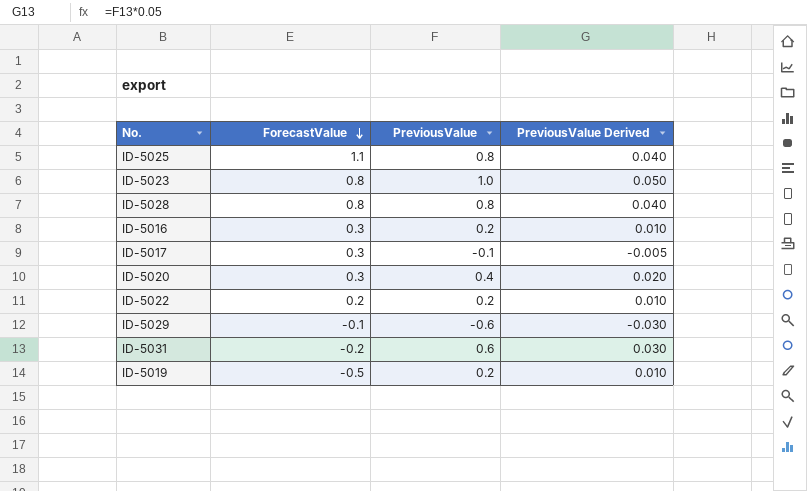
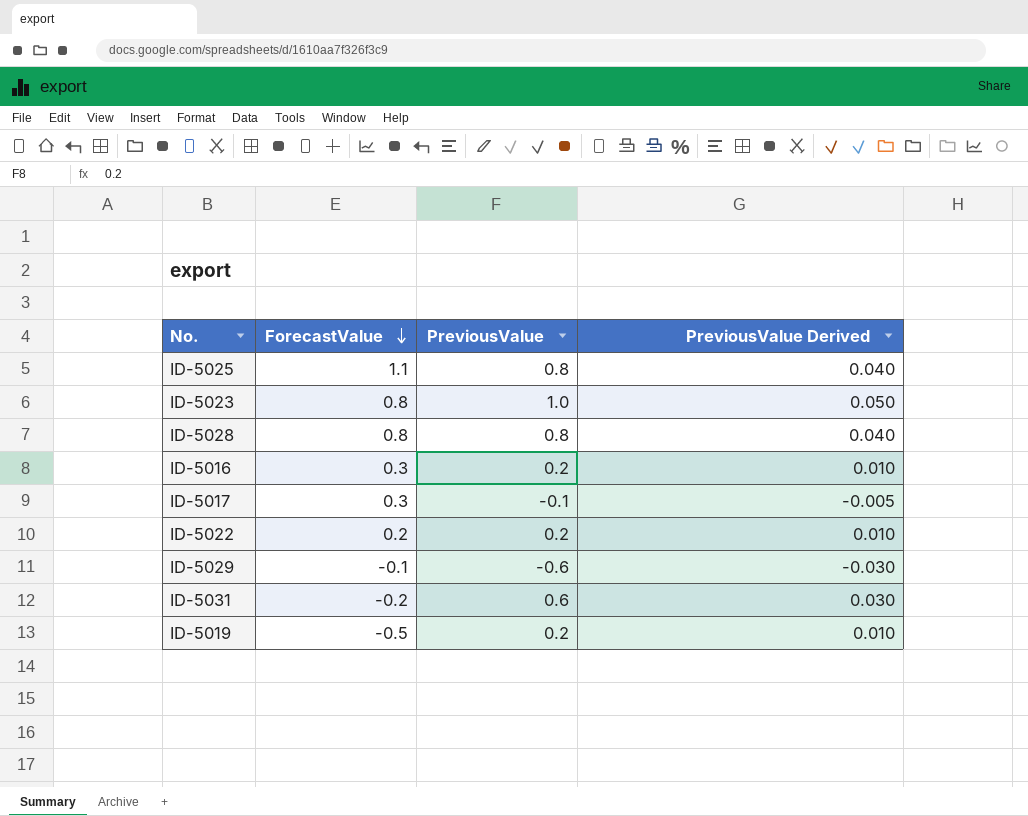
row ID-5020: 0.3 | 0.4 | 0.020 -> none

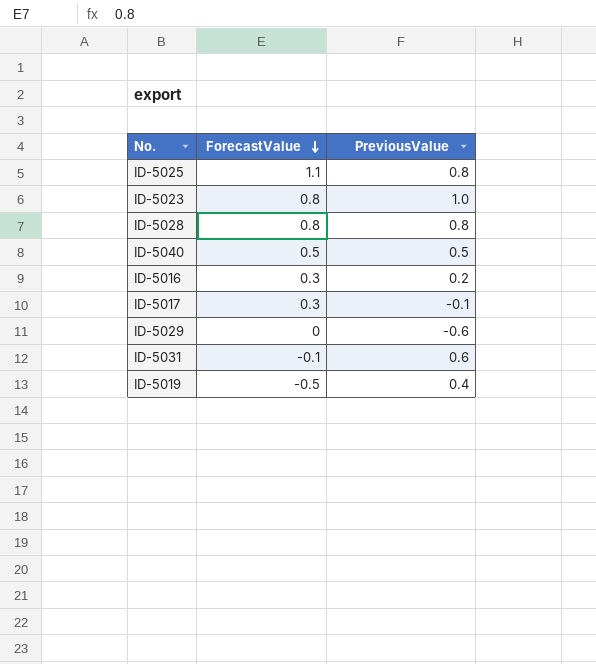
column PreviousValue Derived | formula: [PreviousValue] * 0.05 -> none
row ID-5022: 0.2 | 0.2 | 0.010 -> none
row ID-5040: none -> 0.5 | 0.5
ID-5029 | ForecastValue: -0.1 -> 0
ID-5031 | ForecastValue: -0.2 -> -0.1
ID-5019 | PreviousValue: 0.2 -> 0.4

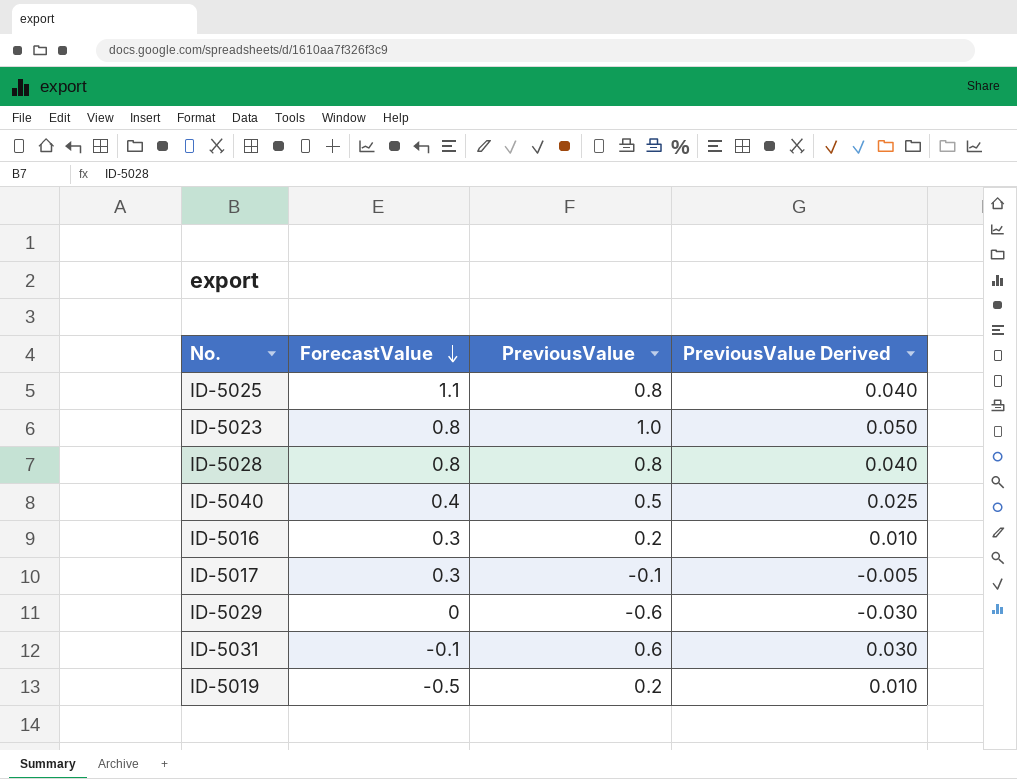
column PreviousValue Derived | formula: none -> [PreviousValue] * 0.05
ID-5040 | ForecastValue: 0.5 -> 0.4
ID-5019 | PreviousValue: 0.4 -> 0.2

